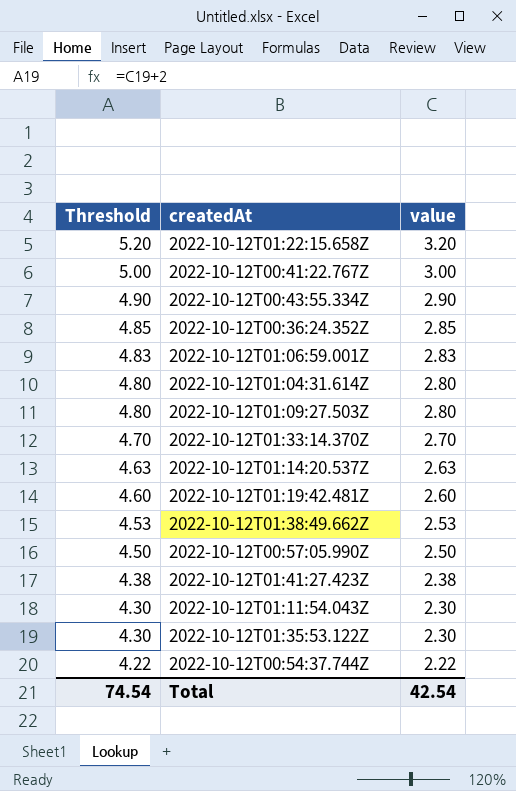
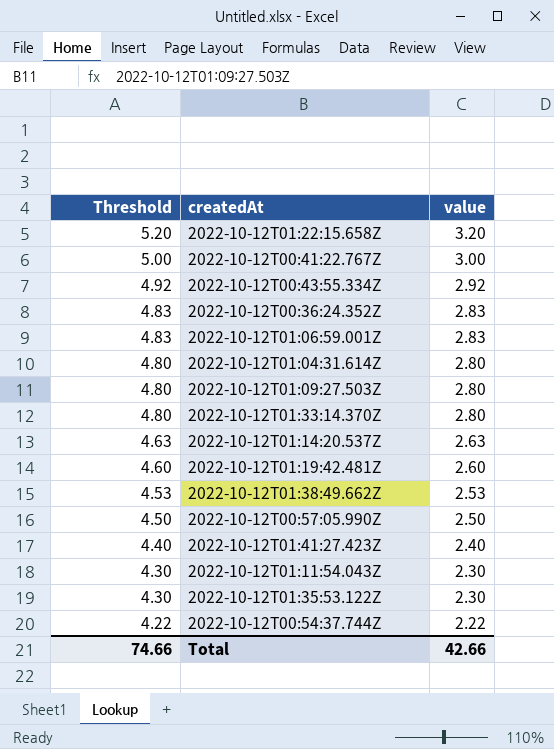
2022-10-12T00:43:55.334Z | Threshold: 4.90 -> 4.92
2022-10-12T00:43:55.334Z | value: 2.90 -> 2.92
2022-10-12T00:36:24.352Z | Threshold: 4.85 -> 4.83
2022-10-12T00:36:24.352Z | value: 2.85 -> 2.83
2022-10-12T01:33:14.370Z | Threshold: 4.70 -> 4.80
2022-10-12T01:33:14.370Z | value: 2.70 -> 2.80
2022-10-12T01:41:27.423Z | Threshold: 4.38 -> 4.40
2022-10-12T01:41:27.423Z | value: 2.38 -> 2.40
Total | Threshold: 74.54 -> 74.66
Total | value: 42.54 -> 42.66

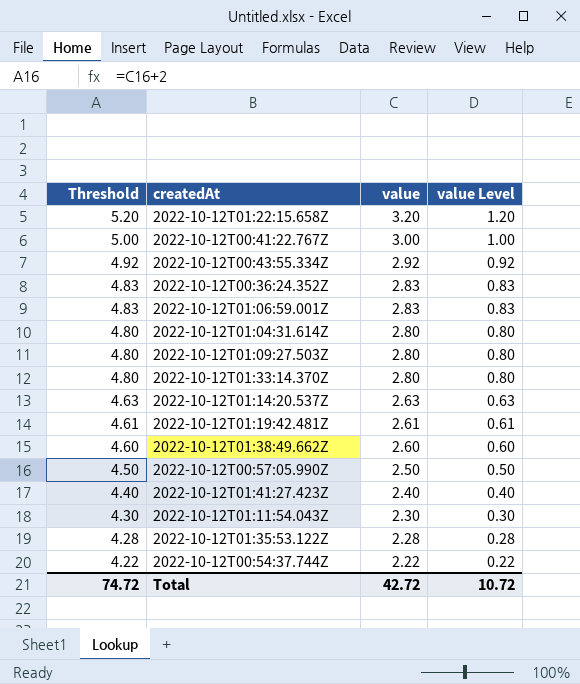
column value Level | formula: none -> [value] - 2
2022-10-12T01:19:42.481Z | Threshold: 4.60 -> 4.61
2022-10-12T01:19:42.481Z | value: 2.60 -> 2.61
2022-10-12T01:38:49.662Z | Threshold: 4.53 -> 4.60
2022-10-12T01:38:49.662Z | value: 2.53 -> 2.60
2022-10-12T01:35:53.122Z | Threshold: 4.30 -> 4.28
2022-10-12T01:35:53.122Z | value: 2.30 -> 2.28
Total | Threshold: 74.66 -> 74.72
Total | value: 42.66 -> 42.72

